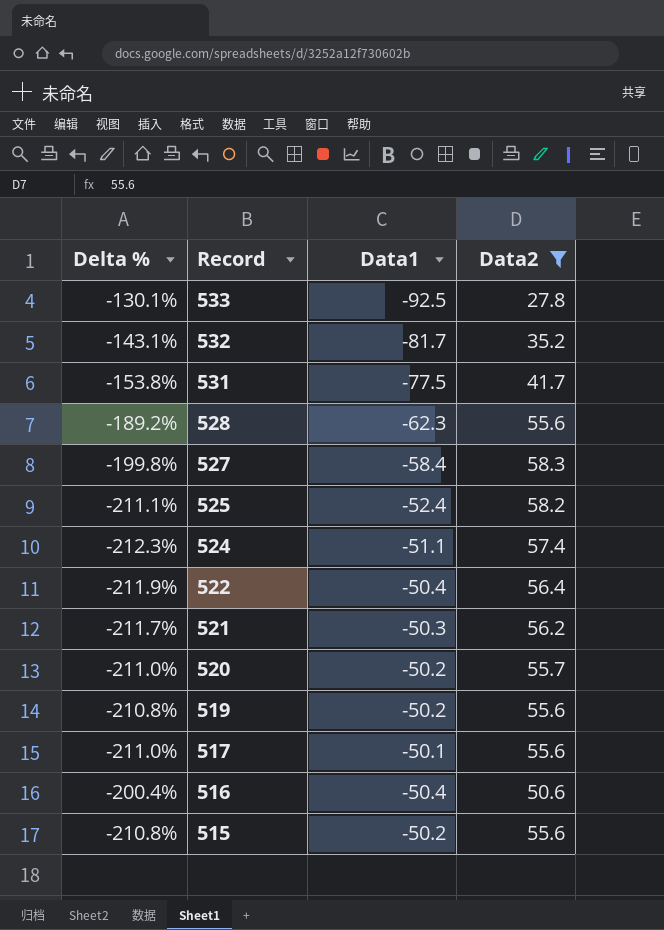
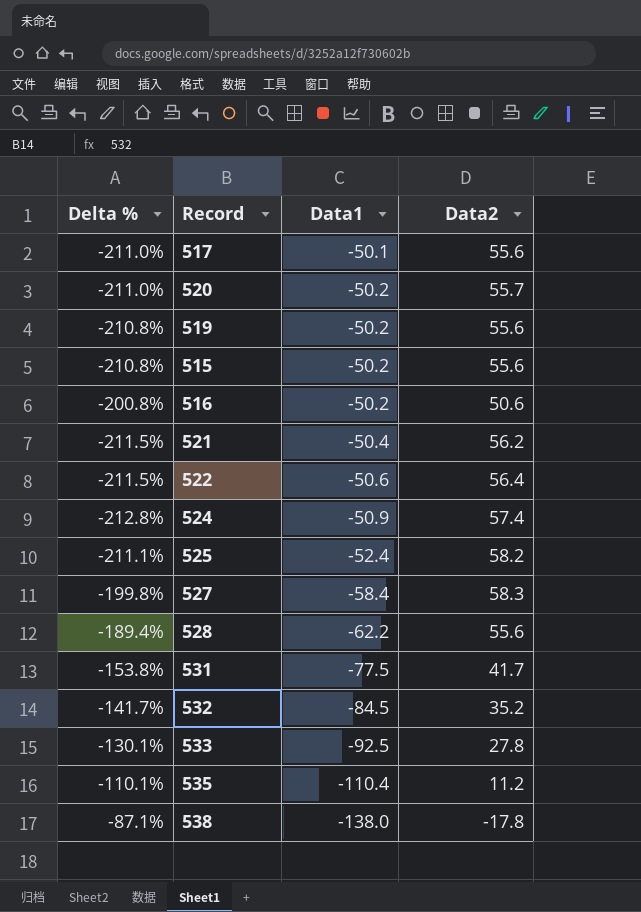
filter: Data2 >= 27.8 -> none
row order: Record descending -> Data1 descending
516 | Delta %: -200.4% -> -200.8%
516 | Data1: -50.4 -> -50.2
521 | Delta %: -211.7% -> -211.5%
521 | Data1: -50.3 -> -50.4
522 | Delta %: -211.9% -> -211.5%
522 | Data1: -50.4 -> -50.6
524 | Delta %: -212.3% -> -212.8%
524 | Data1: -51.1 -> -50.9
528 | Delta %: -189.2% -> -189.4%
528 | Data1: -62.3 -> -62.2
532 | Delta %: -143.1% -> -141.7%
532 | Data1: -81.7 -> -84.5

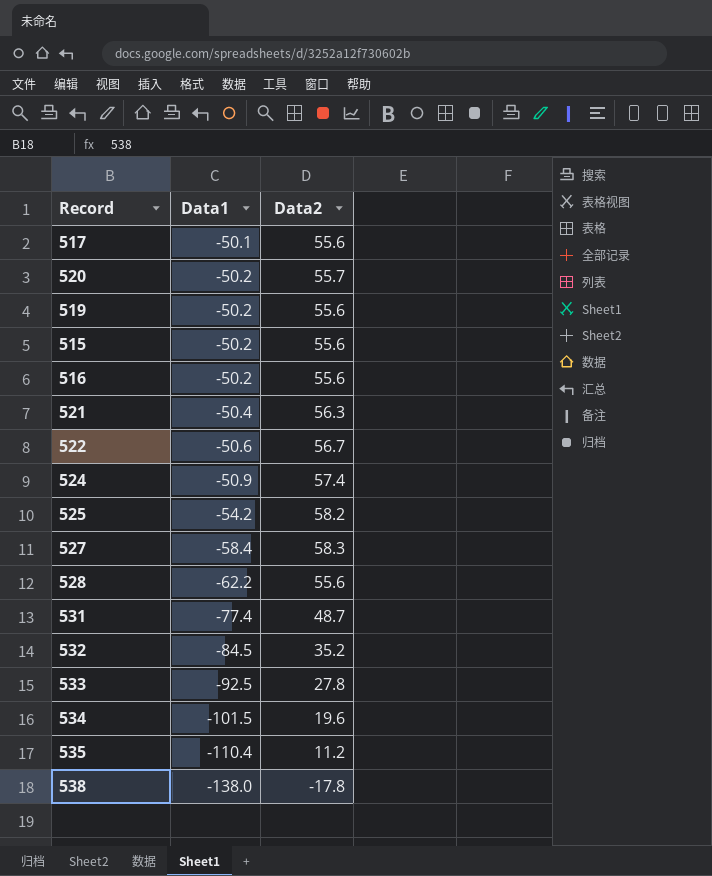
column Delta % | formula: ([Data2] - [Data1]) / [Data1] -> none
516 | Data2: 50.6 -> 55.6
521 | Data2: 56.2 -> 56.3
522 | Data2: 56.4 -> 56.7
525 | Data1: -52.4 -> -54.2
531 | Data1: -77.5 -> -77.4
531 | Data2: 41.7 -> 48.7
row 534: none -> -101.5 | 19.6

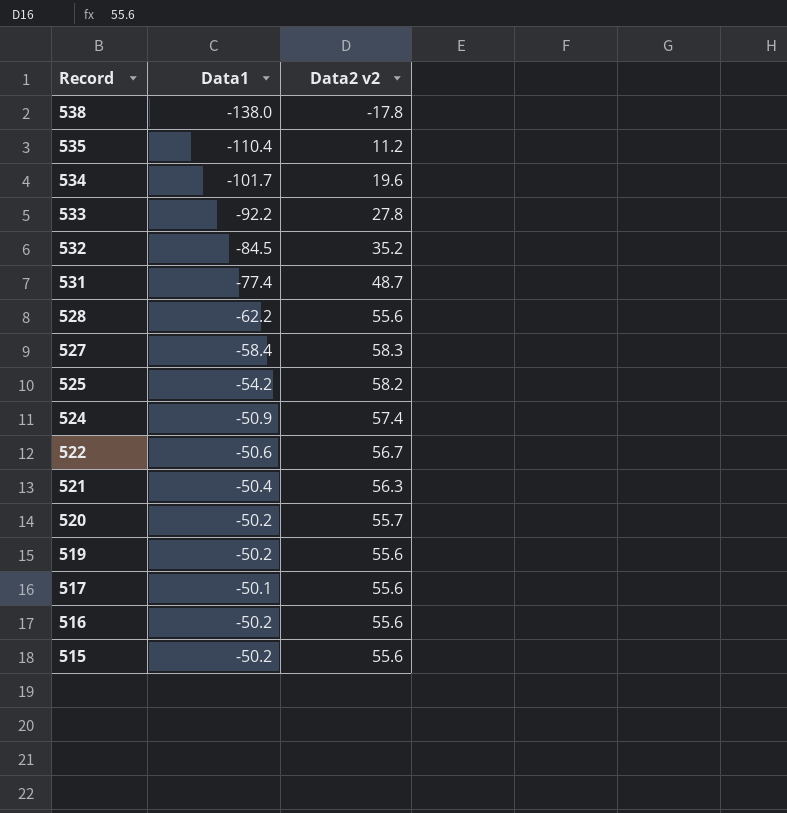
row order: Data1 descending -> Record descending
column name: Data2 -> Data2 v2
534 | Data1: -101.5 -> -101.7
533 | Data1: -92.5 -> -92.2

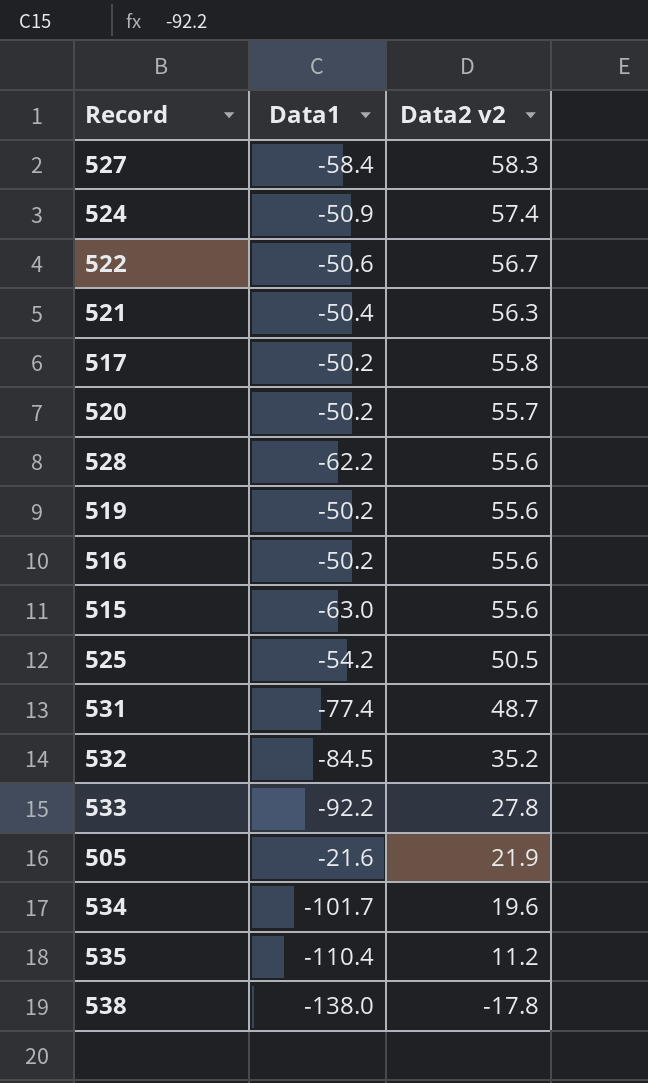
row order: Record descending -> Data2 v2 descending
517 | Data1: -50.1 -> -50.2
517 | Data2 v2: 55.6 -> 55.8
515 | Data1: -50.2 -> -63.0
525 | Data2 v2: 58.2 -> 50.5
row 505: none -> -21.6 | 21.9

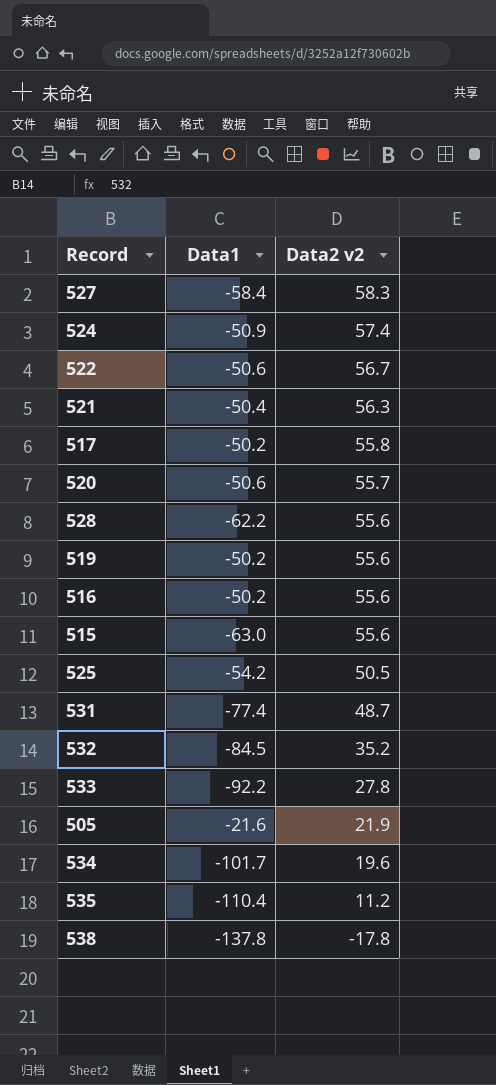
520 | Data1: -50.2 -> -50.6
538 | Data1: -138.0 -> -137.8

